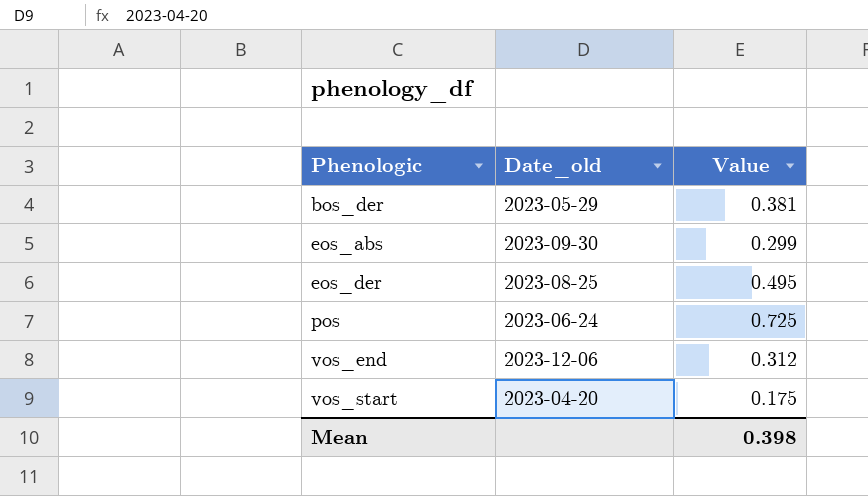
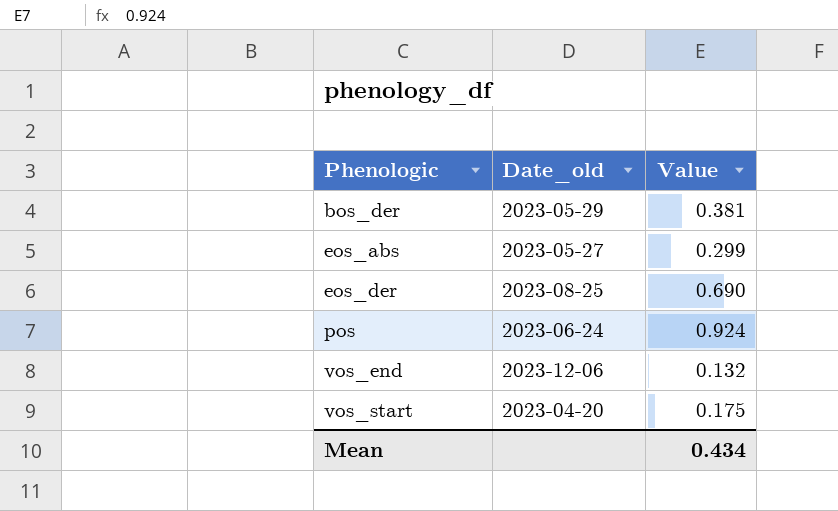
eos_abs | Date_old: 2023-09-30 -> 2023-05-27
eos_der | Value: 0.495 -> 0.690
pos | Value: 0.725 -> 0.924
vos_end | Value: 0.312 -> 0.132
Mean | Value: 0.398 -> 0.434

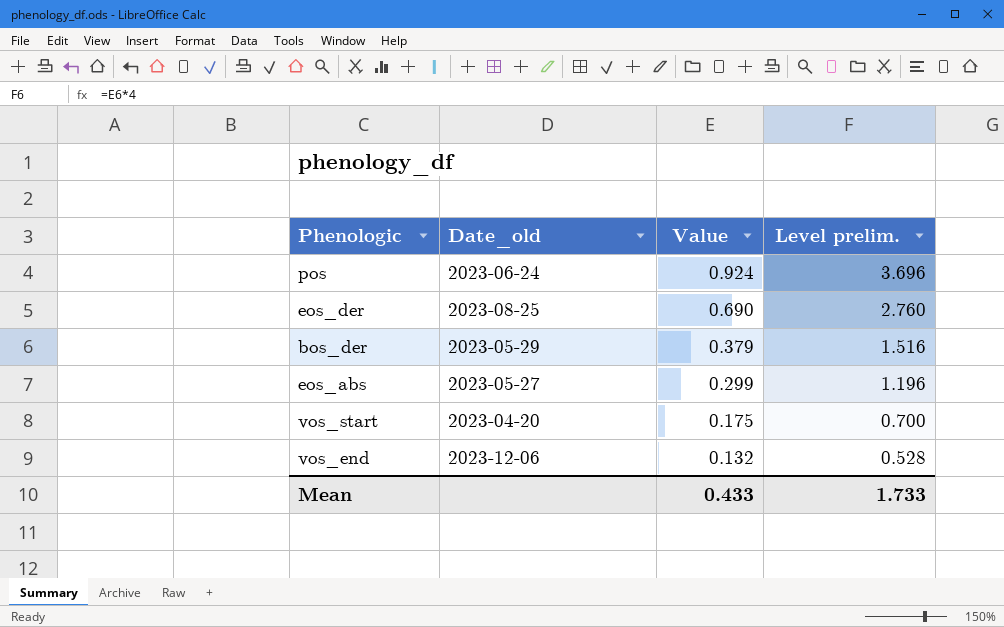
row order: Phenologic ascending -> Value descending
column Level prelim. | formula: none -> [Value] * 4
bos_der | Value: 0.381 -> 0.379
Mean | Value: 0.434 -> 0.433

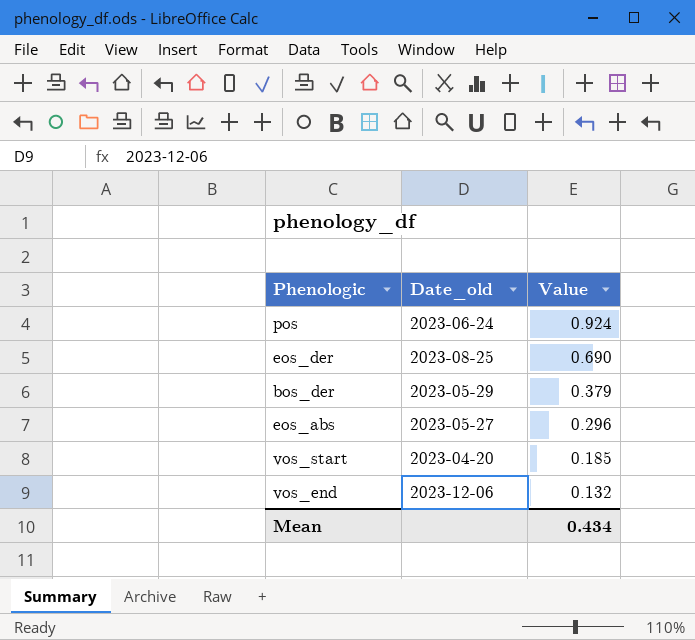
column Level prelim. | formula: [Value] * 4 -> none
eos_abs | Value: 0.299 -> 0.296
vos_start | Value: 0.175 -> 0.185
Mean | Value: 0.433 -> 0.434

